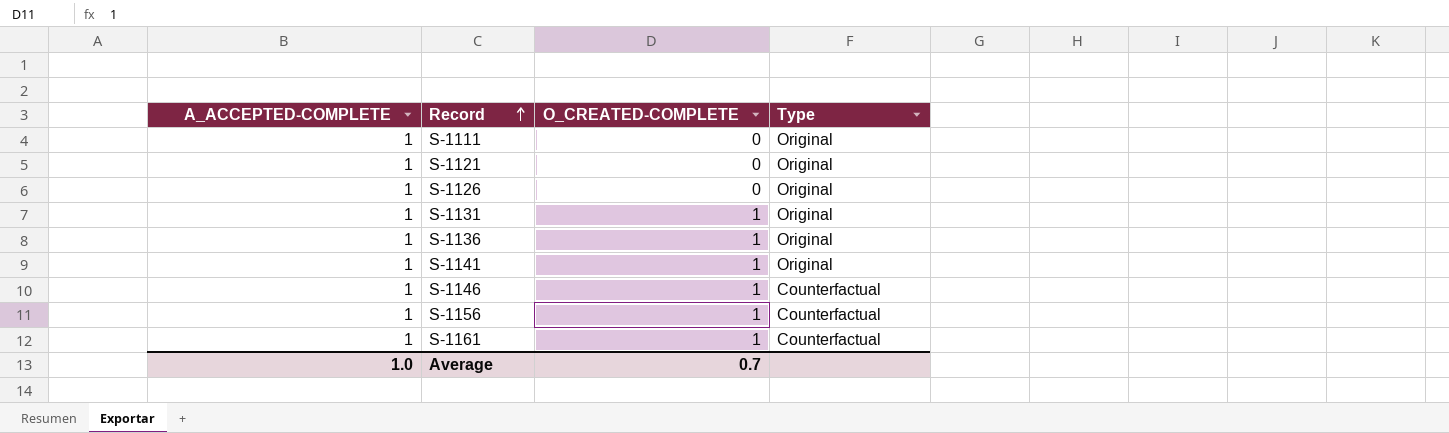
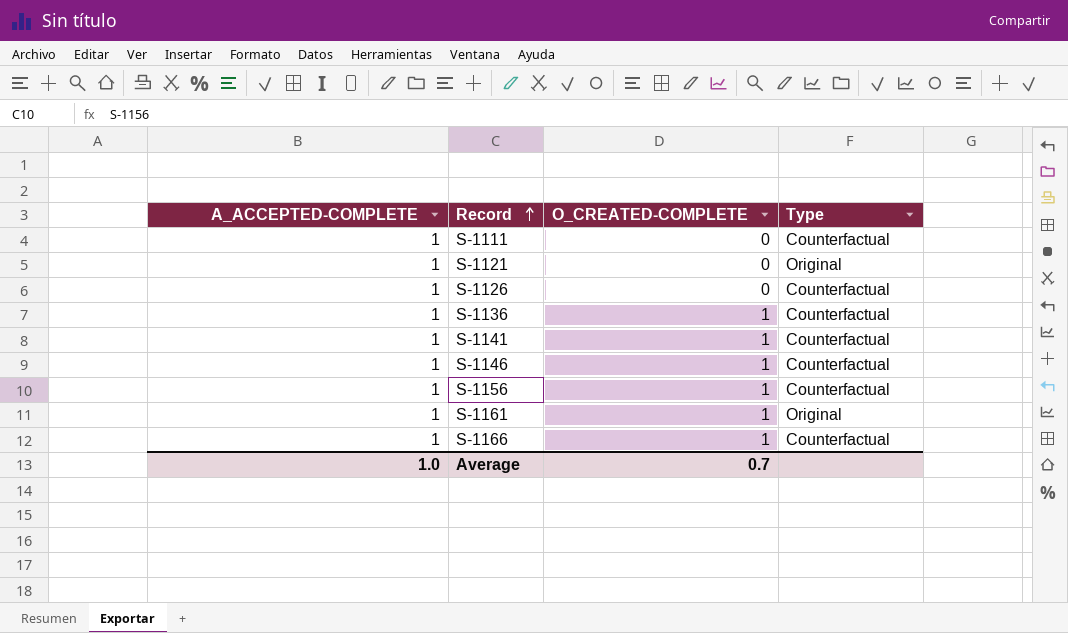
row S-1131: 1 | 1 | Original -> none
S-1111 | Type: Original -> Counterfactual
S-1126 | Type: Original -> Counterfactual
S-1136 | Type: Original -> Counterfactual
S-1141 | Type: Original -> Counterfactual
S-1161 | Type: Counterfactual -> Original
row S-1166: none -> 1 | 1 | Counterfactual

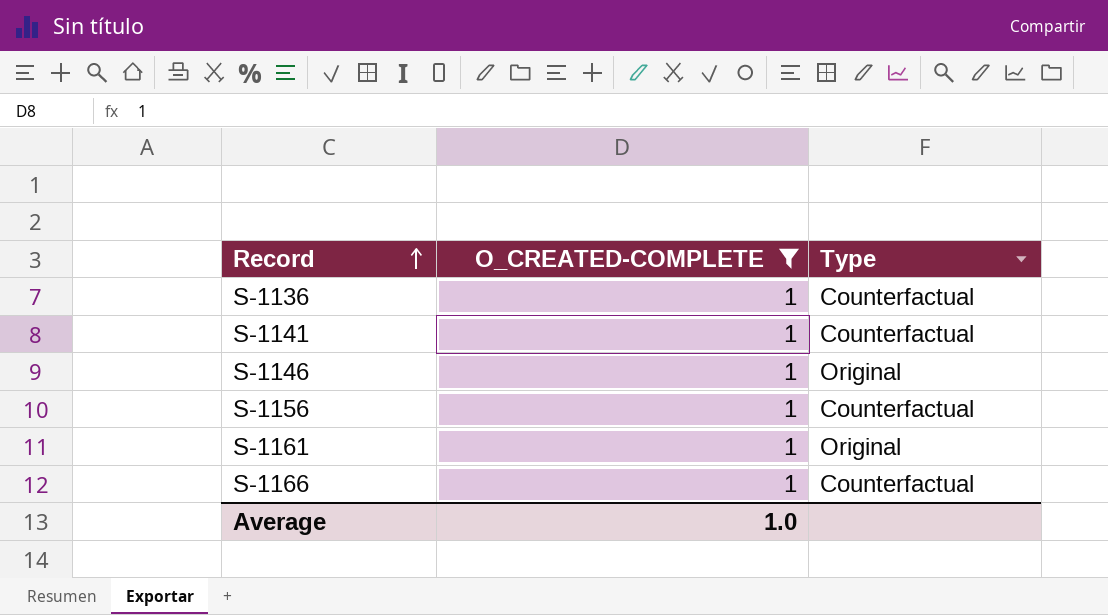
filter: none -> O_CREATED-COMPLETE = 1
column A_ACCEPTED-COMPLETE | position: 1 -> none
S-1146 | Type: Counterfactual -> Original
Average | O_CREATED-COMPLETE: 0.7 -> 1.0

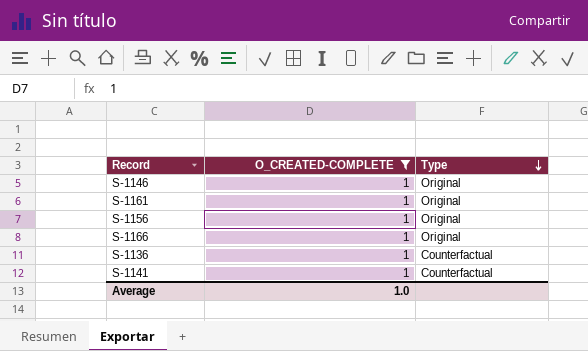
row order: Record ascending -> Type descending
S-1156 | Type: Counterfactual -> Original
S-1166 | Type: Counterfactual -> Original

